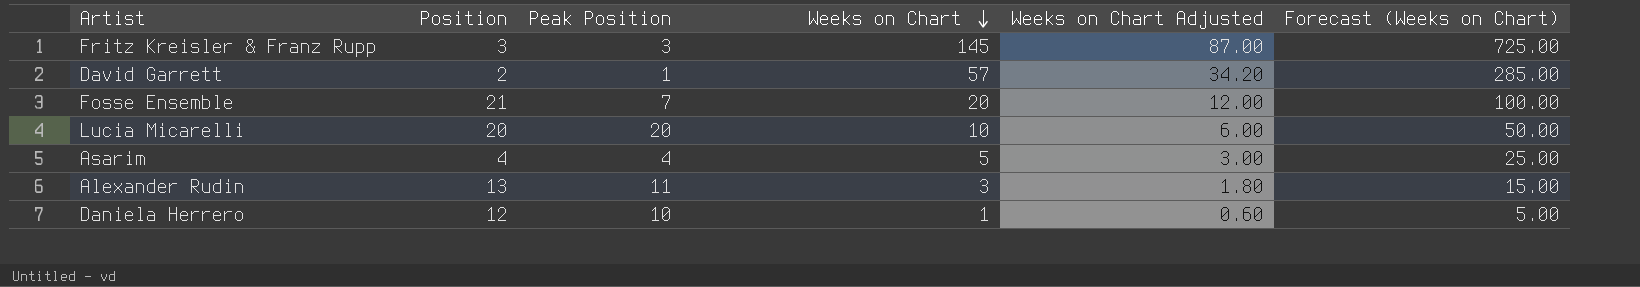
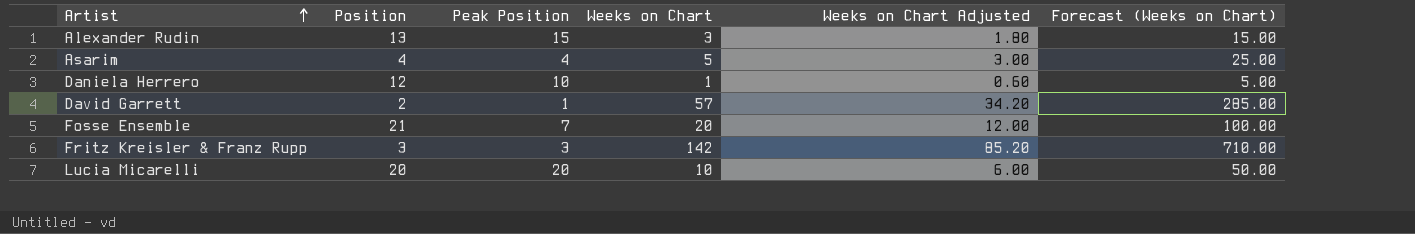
row order: Weeks on Chart descending -> Artist ascending
Alexander Rudin | Peak Position: 11 -> 15
Fritz Kreisler & Franz Rupp | Weeks on Chart: 145 -> 142
Fritz Kreisler & Franz Rupp | Weeks on Chart Adjusted: 87.00 -> 85.20
Fritz Kreisler & Franz Rupp | Forecast (Weeks on Chart): 725.00 -> 710.00

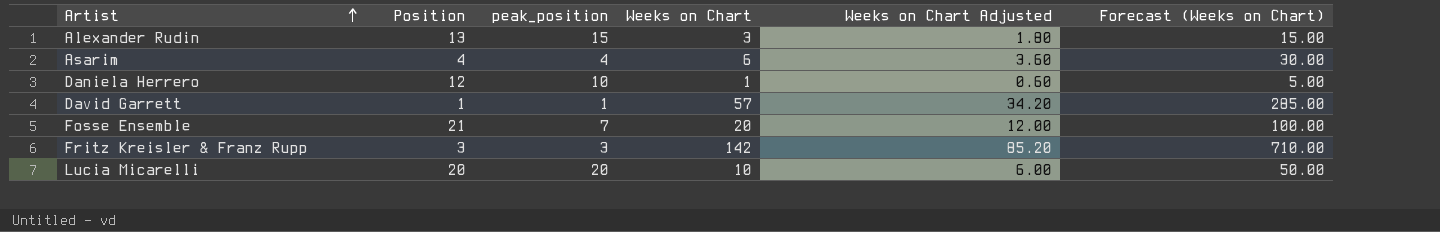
column name: Peak Position -> peak_position
Asarim | Weeks on Chart: 5 -> 6
Asarim | Weeks on Chart Adjusted: 3.00 -> 3.60
Asarim | Forecast (Weeks on Chart): 25.00 -> 30.00
David Garrett | Position: 2 -> 1

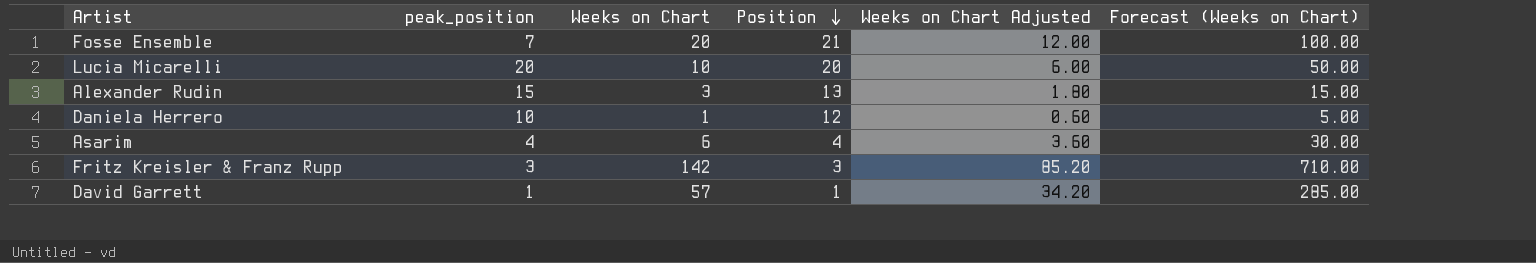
row order: Artist ascending -> Position descending
column Position | position: 2 -> 4

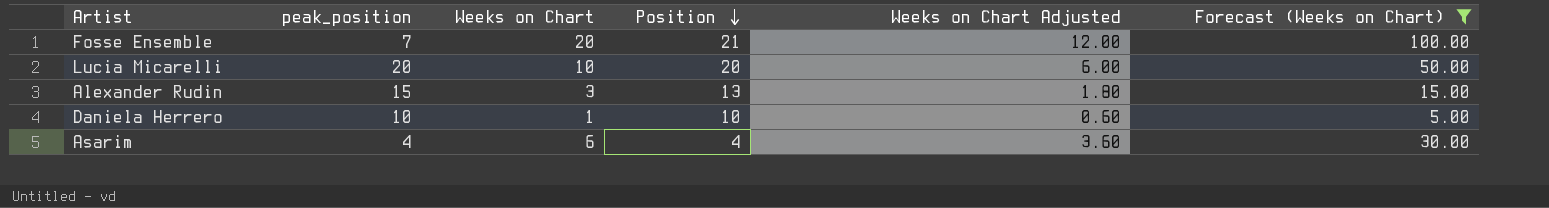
filter: none -> Forecast (Weeks on Chart) <= 100.00
Daniela Herrero | Position: 12 -> 10

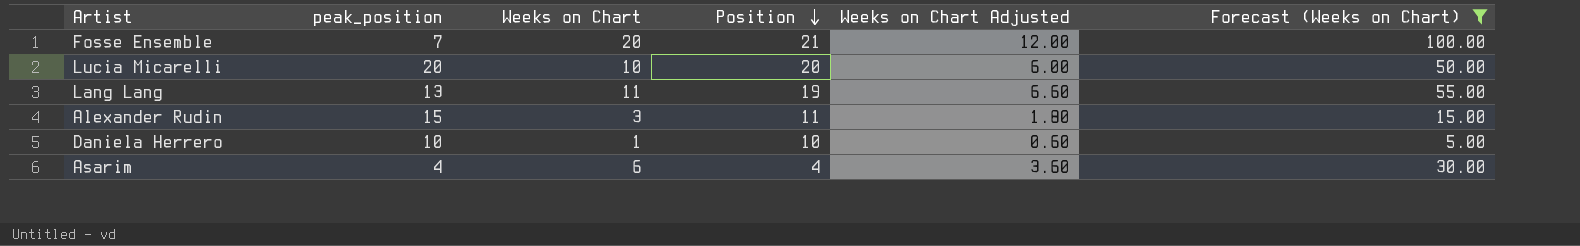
row Lang Lang: none -> 13 | 11 | 19 | 6.60 | 55.00
Alexander Rudin | Position: 13 -> 11

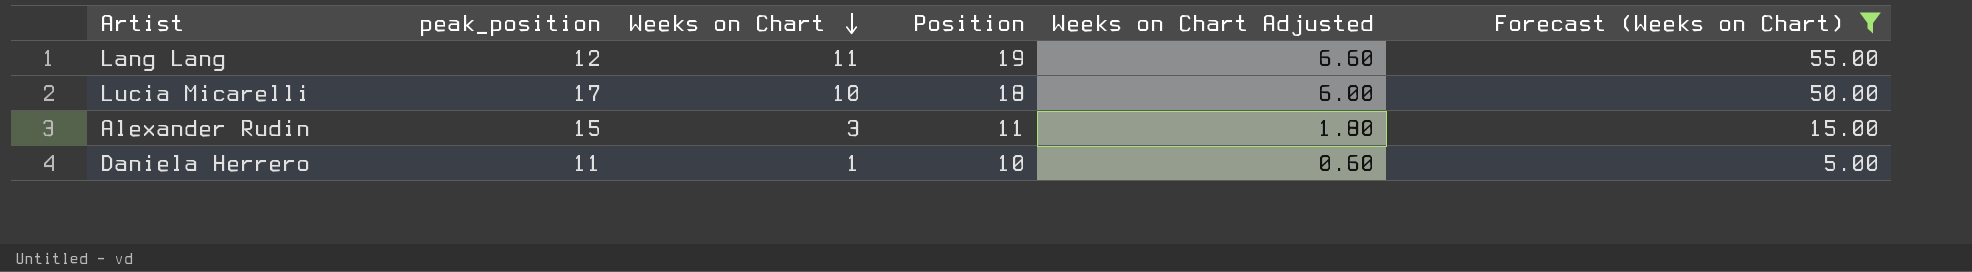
row order: Position descending -> Weeks on Chart descending
row Fosse Ensemble: 7 | 20 | 21 | 12.00 | 100.00 -> none
row Asarim: 4 | 6 | 4 | 3.60 | 30.00 -> none
Lang Lang | peak_position: 13 -> 12
Lucia Micarelli | peak_position: 20 -> 17
Lucia Micarelli | Position: 20 -> 18
Daniela Herrero | peak_position: 10 -> 11

